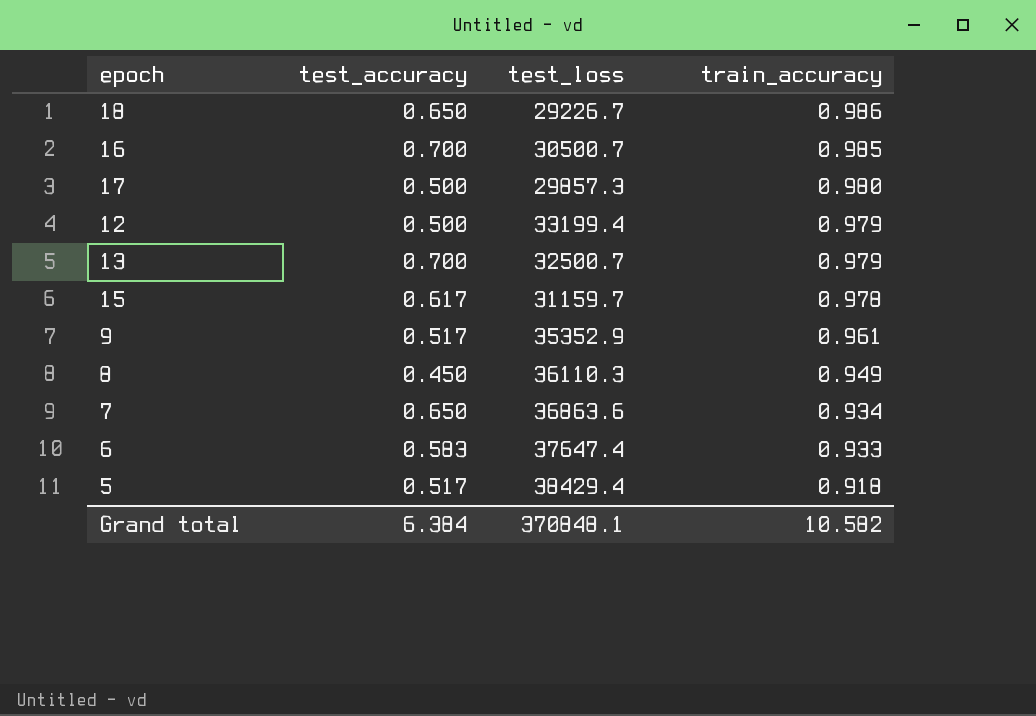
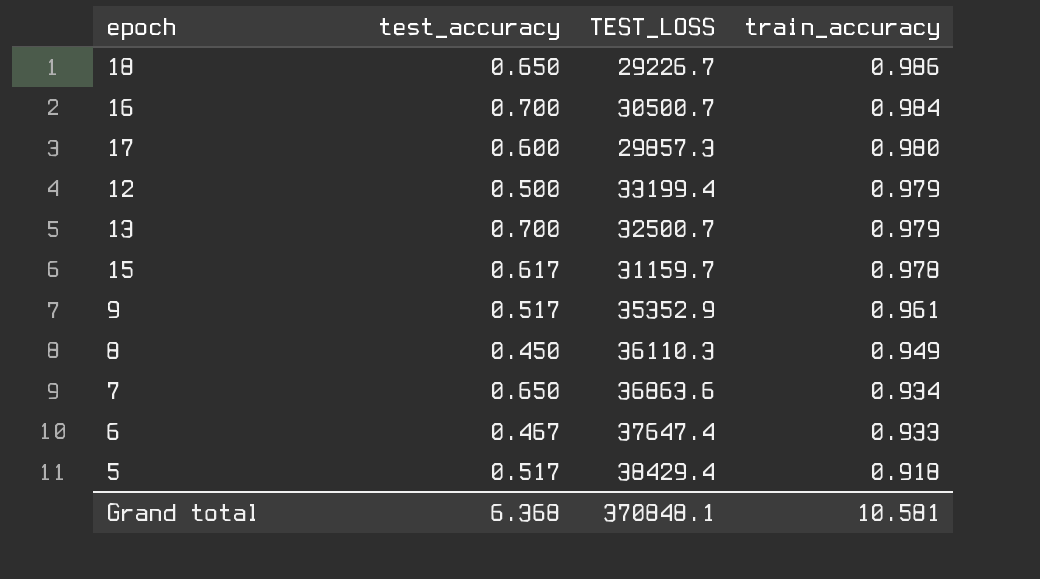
column name: test_loss -> TEST_LOSS
16 | train_accuracy: 0.985 -> 0.984
17 | test_accuracy: 0.500 -> 0.600
6 | test_accuracy: 0.583 -> 0.467
Grand total | test_accuracy: 6.384 -> 6.368
Grand total | train_accuracy: 10.582 -> 10.581

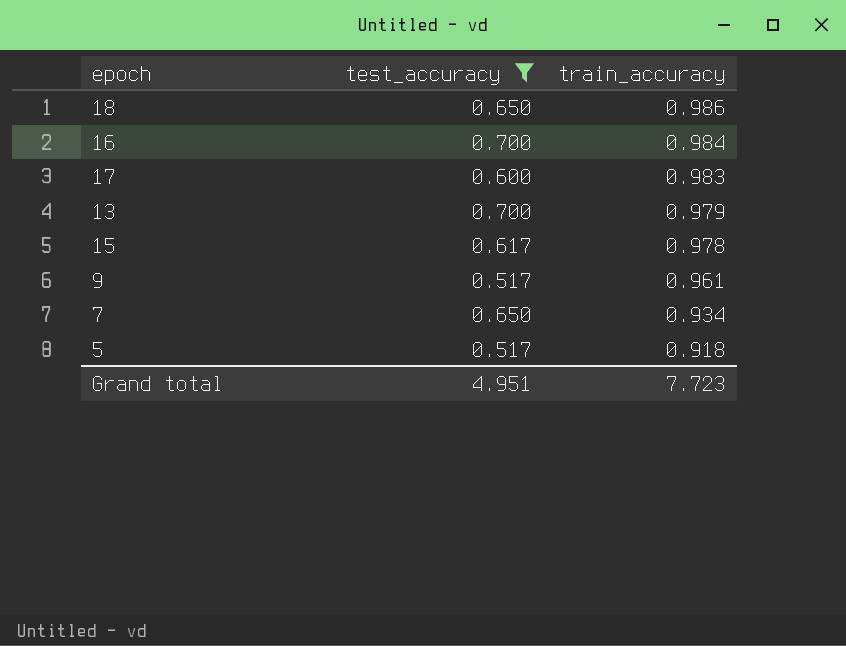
filter: none -> test_accuracy >= 0.517
column TEST_LOSS | position: 3 -> none
17 | train_accuracy: 0.980 -> 0.983
Grand total | test_accuracy: 6.368 -> 4.951
Grand total | train_accuracy: 10.581 -> 7.723

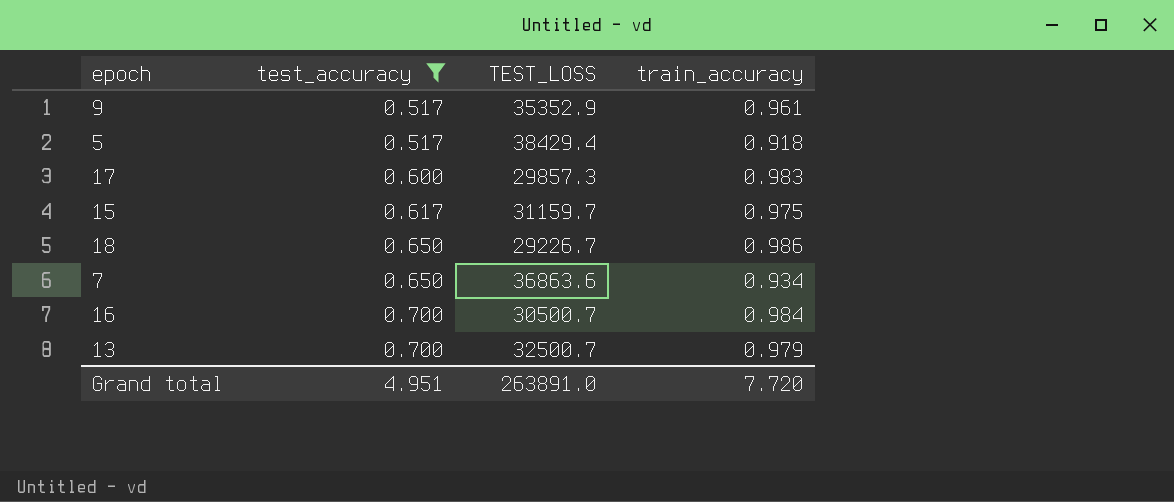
row order: train_accuracy descending -> test_accuracy ascending
column TEST_LOSS | position: none -> 3
15 | train_accuracy: 0.978 -> 0.975
Grand total | train_accuracy: 7.723 -> 7.720

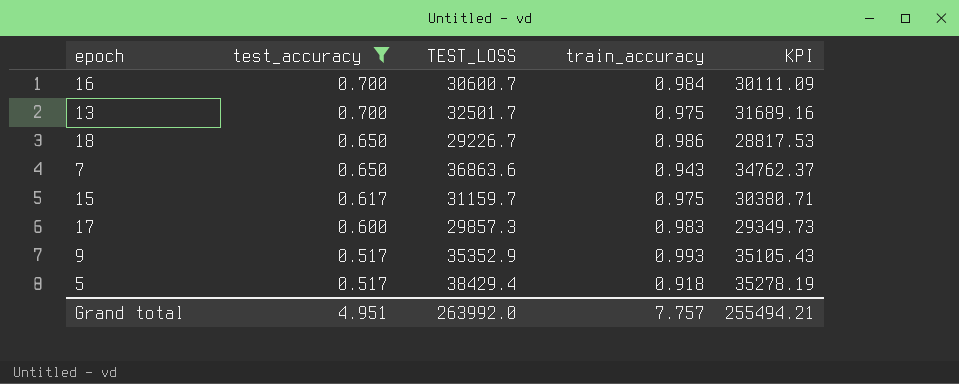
row order: test_accuracy ascending -> test_accuracy descending
column KPI | formula: none -> [TEST_LOSS] * [train_accuracy]
16 | TEST_LOSS: 30500.7 -> 30600.7
13 | TEST_LOSS: 32500.7 -> 32501.7
13 | train_accuracy: 0.979 -> 0.975
7 | train_accuracy: 0.934 -> 0.943
9 | train_accuracy: 0.961 -> 0.993
Grand total | TEST_LOSS: 263891.0 -> 263992.0
Grand total | train_accuracy: 7.720 -> 7.757

